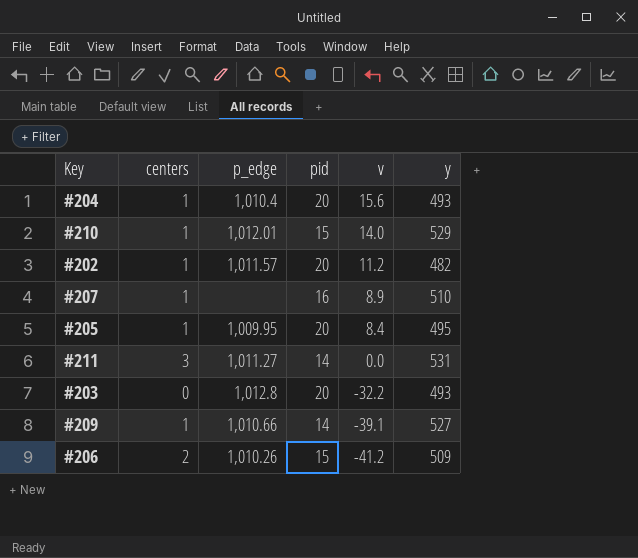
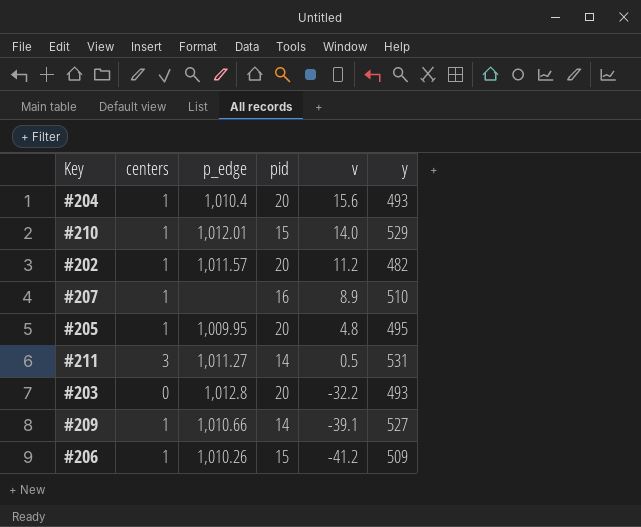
#205 | v: 8.4 -> 4.8
#211 | v: 0.0 -> 0.5
#206 | centers: 2 -> 1

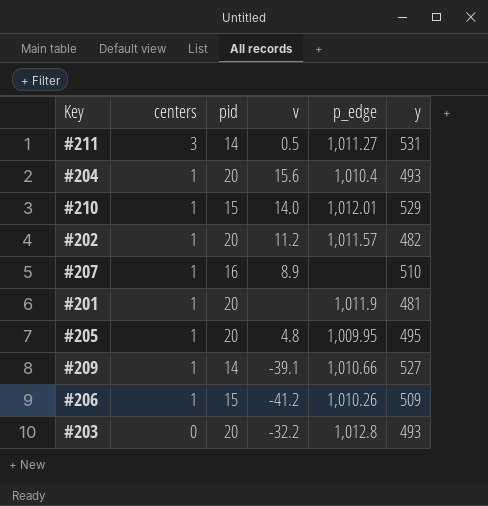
row order: v descending -> centers descending
column p_edge | position: 3 -> 5
row #201: none -> 1 | 20 | none | 1,011.9 | 481

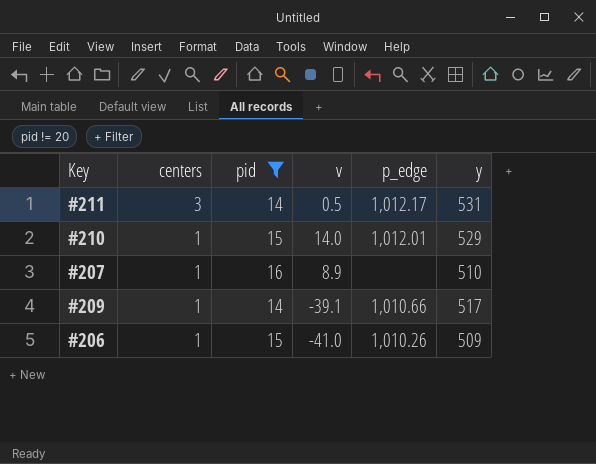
filter: none -> pid != 20
#211 | p_edge: 1,011.27 -> 1,012.17
#209 | y: 527 -> 517
#206 | v: -41.2 -> -41.0

